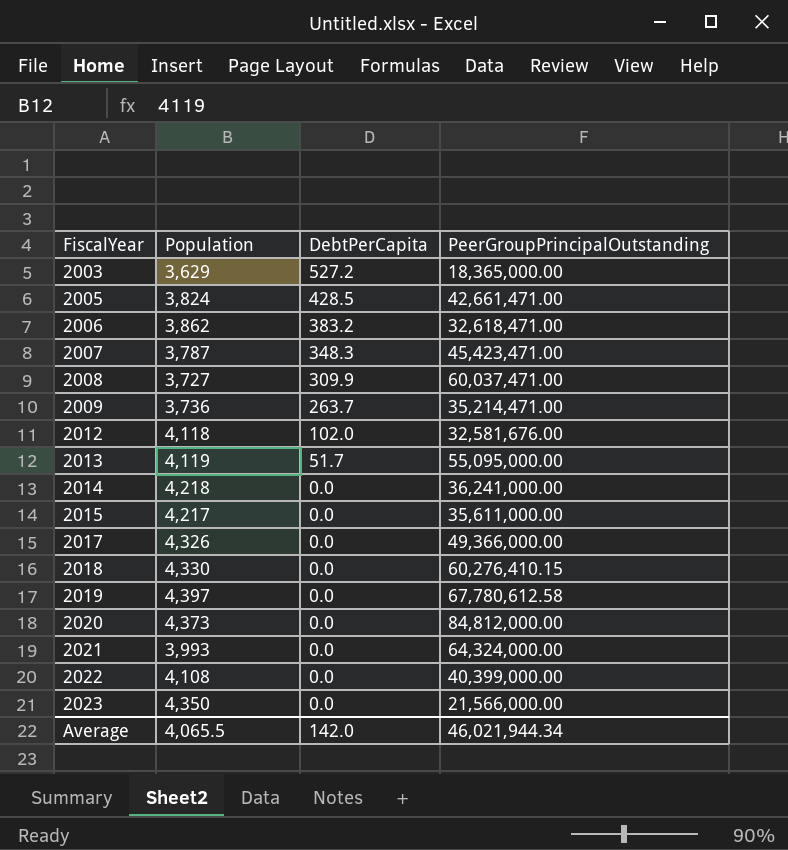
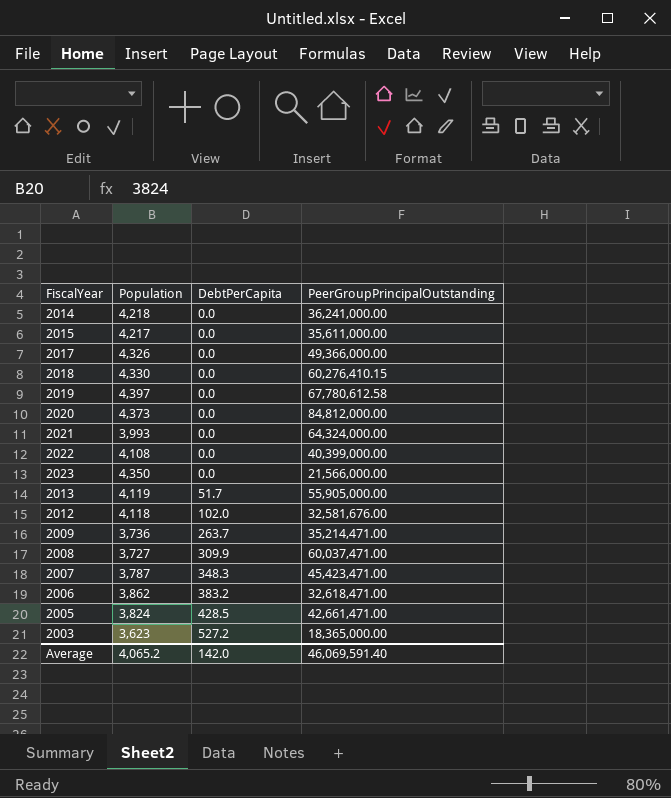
row order: FiscalYear ascending -> DebtPerCapita ascending
2013 | PeerGroupPrincipalOutstanding: 55,095,000.00 -> 55,905,000.00
2003 | Population: 3,629 -> 3,623
Average | Population: 4,065.5 -> 4,065.2
Average | PeerGroupPrincipalOutstanding: 46,021,944.34 -> 46,069,591.40

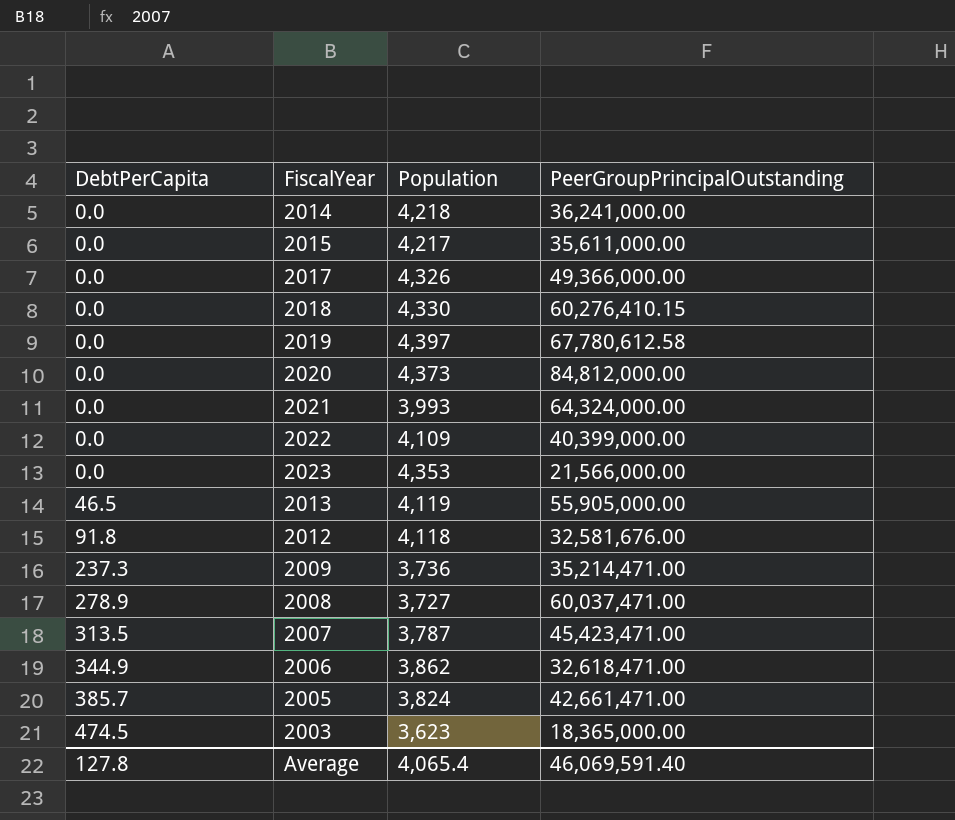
column DebtPerCapita | position: 3 -> 1
2022 | Population: 4,108 -> 4,109
2023 | Population: 4,350 -> 4,353
2013 | DebtPerCapita: 51.7 -> 46.5
2012 | DebtPerCapita: 102.0 -> 91.8
2009 | DebtPerCapita: 263.7 -> 237.3
2008 | DebtPerCapita: 309.9 -> 278.9
2007 | DebtPerCapita: 348.3 -> 313.5
2006 | DebtPerCapita: 383.2 -> 344.9
2005 | DebtPerCapita: 428.5 -> 385.7
2003 | DebtPerCapita: 527.2 -> 474.5
Average | DebtPerCapita: 142.0 -> 127.8
Average | Population: 4,065.2 -> 4,065.4

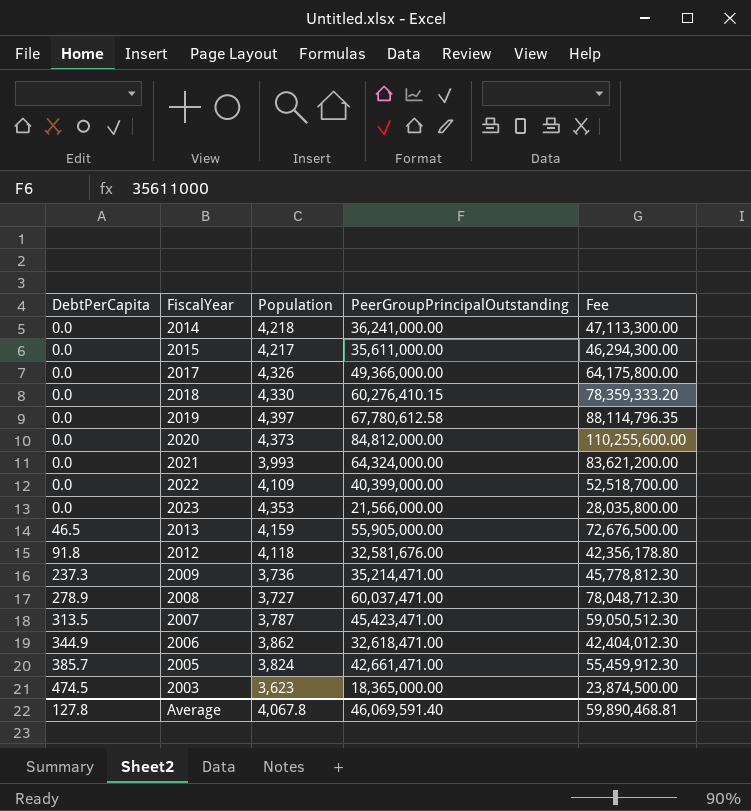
column Fee | formula: none -> [PeerGroupPrincipalOutstanding] * 1.3
2013 | Population: 4,119 -> 4,159
Average | Population: 4,065.4 -> 4,067.8

